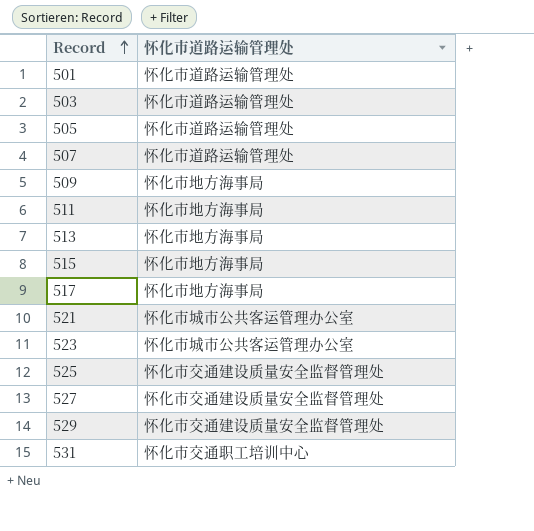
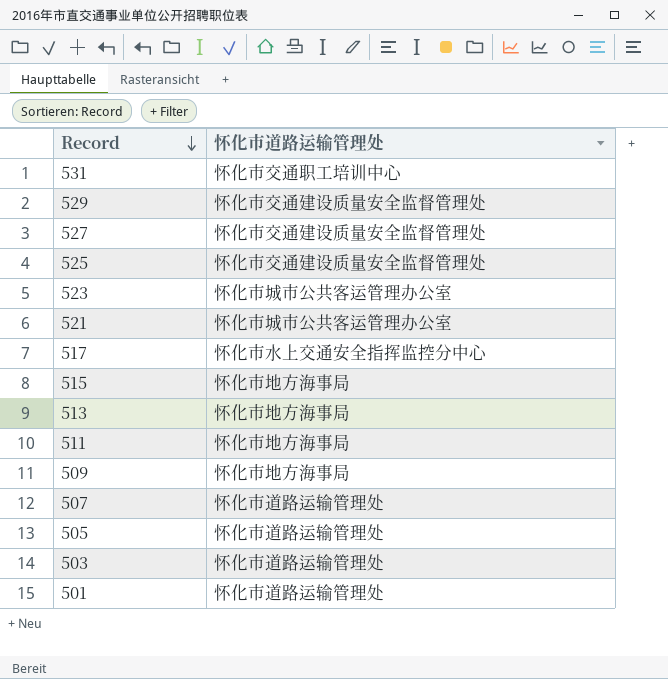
row order: Record ascending -> Record descending
517 | 怀化市道路运输管理处: 怀化市地方海事局 -> 怀化市水上交通安全指挥监控分中心

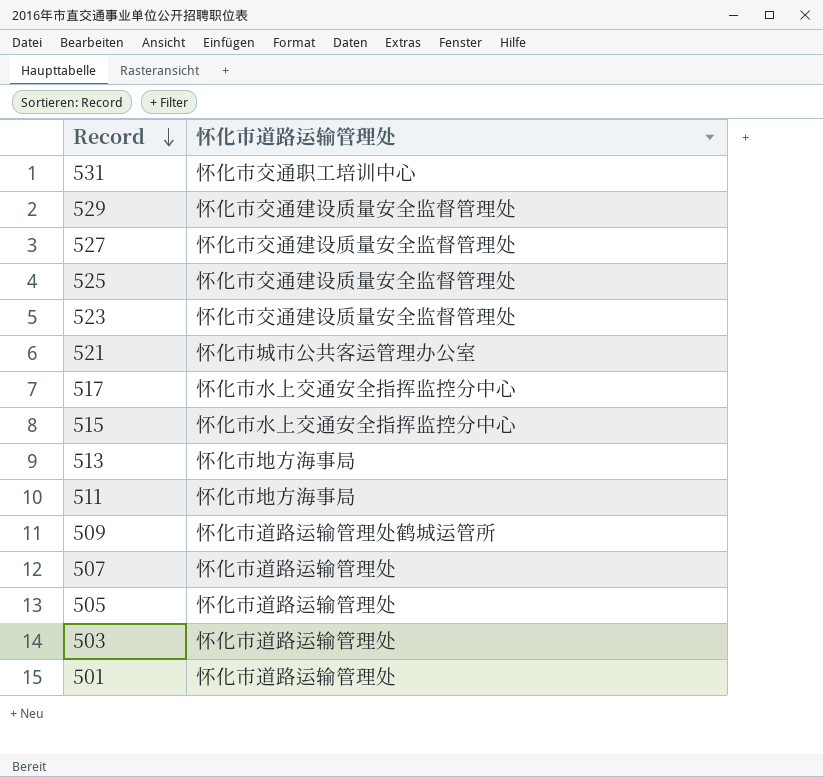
523 | 怀化市道路运输管理处: 怀化市城市公共客运管理办公室 -> 怀化市交通建设质量安全监督管理处
515 | 怀化市道路运输管理处: 怀化市地方海事局 -> 怀化市水上交通安全指挥监控分中心
509 | 怀化市道路运输管理处: 怀化市地方海事局 -> 怀化市道路运输管理处鹤城运管所

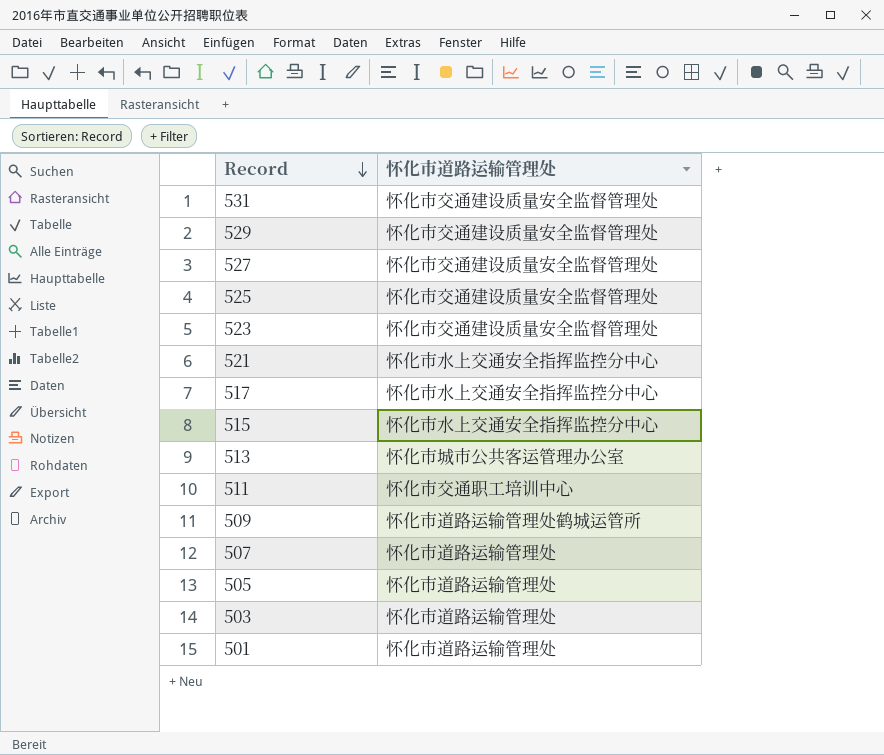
531 | 怀化市道路运输管理处: 怀化市交通职工培训中心 -> 怀化市交通建设质量安全监督管理处
521 | 怀化市道路运输管理处: 怀化市城市公共客运管理办公室 -> 怀化市水上交通安全指挥监控分中心
513 | 怀化市道路运输管理处: 怀化市地方海事局 -> 怀化市城市公共客运管理办公室
511 | 怀化市道路运输管理处: 怀化市地方海事局 -> 怀化市交通职工培训中心

